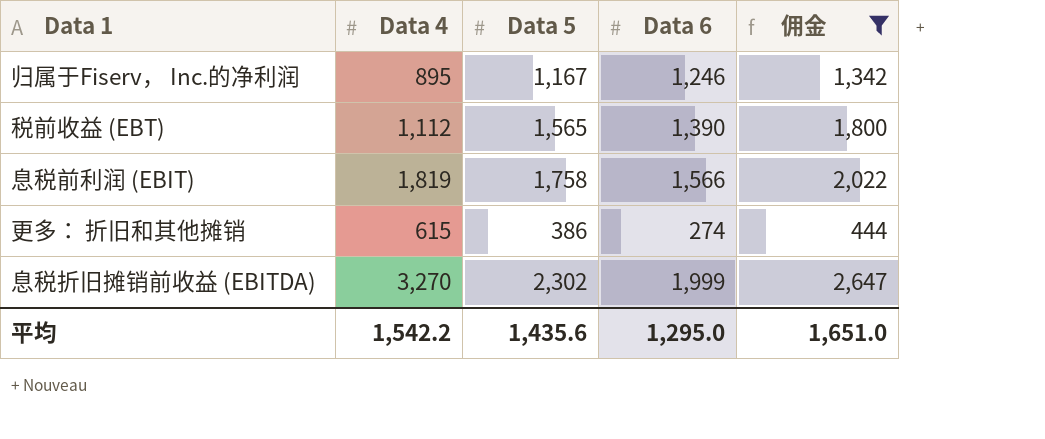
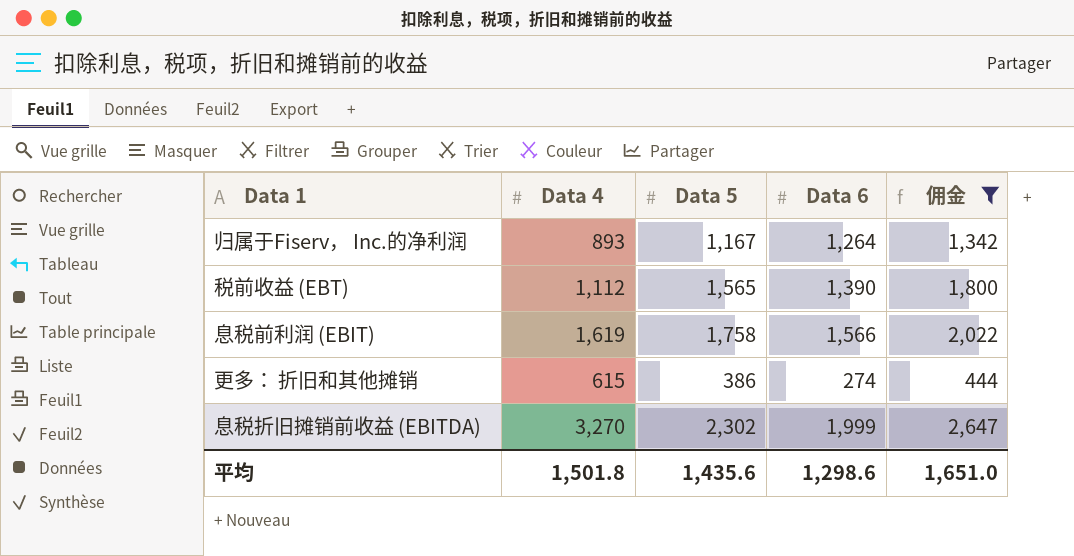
归属于Fiserv， Inc.的净利润 | Data 4: 895 -> 893
归属于Fiserv， Inc.的净利润 | Data 6: 1,246 -> 1,264
息税前利润 (EBIT) | Data 4: 1,819 -> 1,619
平均 | Data 4: 1,542.2 -> 1,501.8
平均 | Data 6: 1,295.0 -> 1,298.6

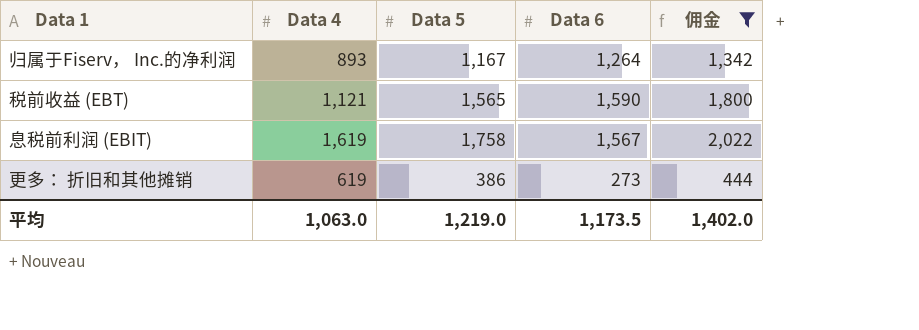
row 息税折旧摊销前收益 (EBITDA): 3,270 | 2,302 | 1,999 | 2,647 -> none
税前收益 (EBT) | Data 4: 1,112 -> 1,121
税前收益 (EBT) | Data 6: 1,390 -> 1,590
息税前利润 (EBIT) | Data 6: 1,566 -> 1,567
更多： 折旧和其他摊销 | Data 4: 615 -> 619
更多： 折旧和其他摊销 | Data 6: 274 -> 273
平均 | Data 4: 1,501.8 -> 1,063.0
平均 | Data 5: 1,435.6 -> 1,219.0
平均 | Data 6: 1,298.6 -> 1,173.5
平均 | 佣金: 1,651.0 -> 1,402.0

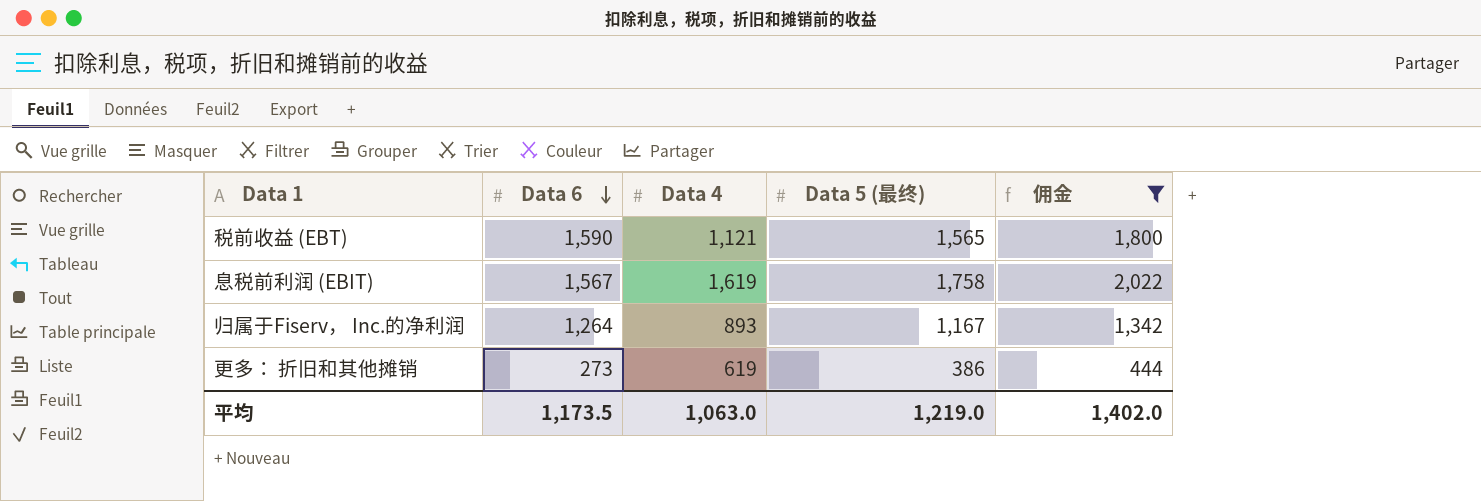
row order: none -> Data 6 descending
column Data 6 | position: 4 -> 2
column name: Data 5 -> Data 5 (最终)

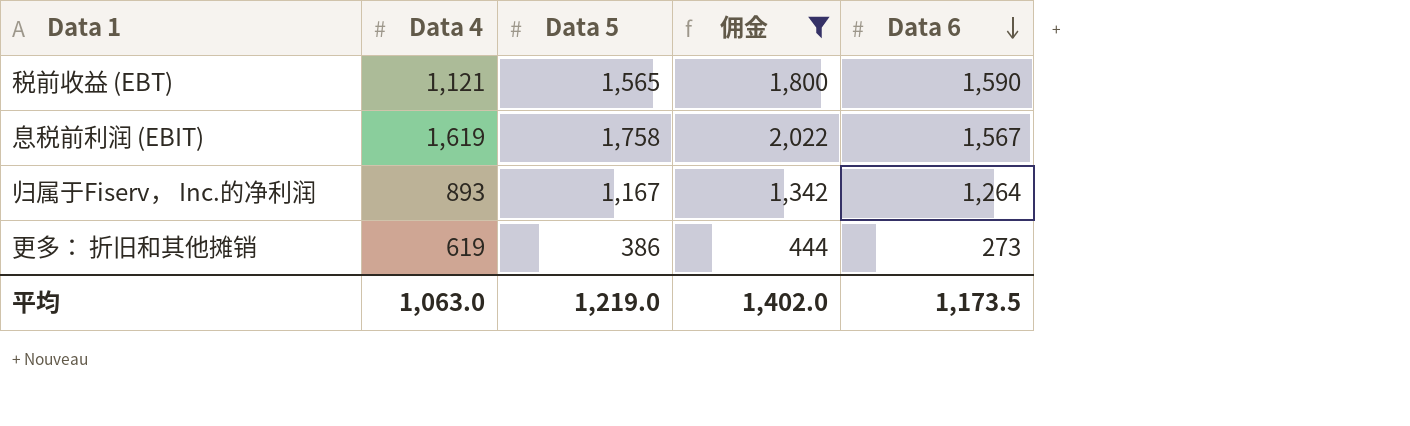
column name: Data 5 (最终) -> Data 5
column Data 6 | position: 2 -> 5

